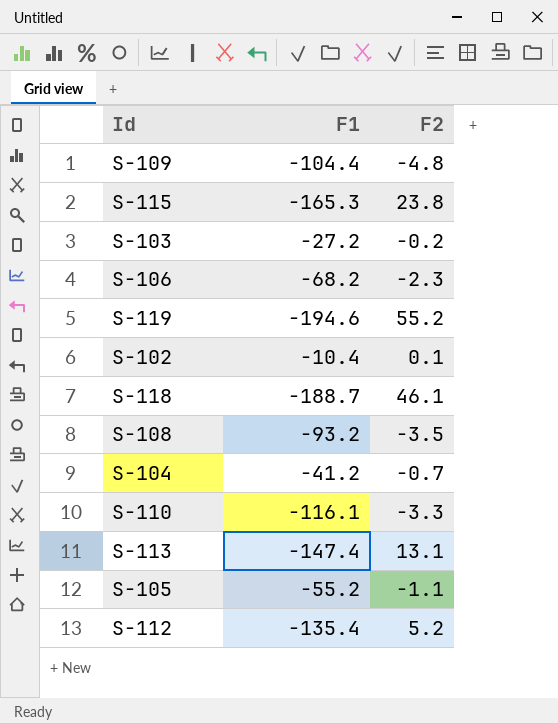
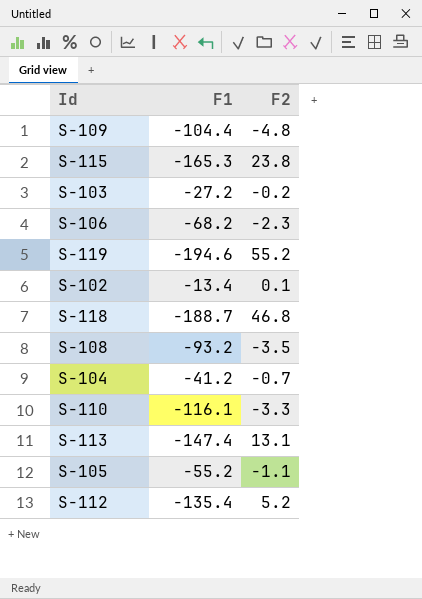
S-102 | F1: -10.4 -> -13.4
S-118 | F2: 46.1 -> 46.8

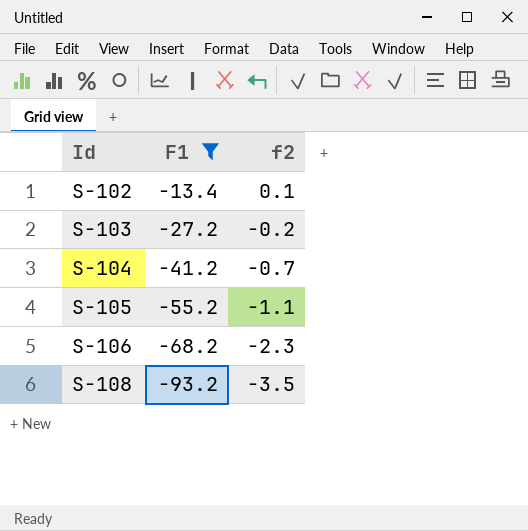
filter: none -> F1 >= -93.2
row order: none -> Id ascending
column name: F2 -> f2

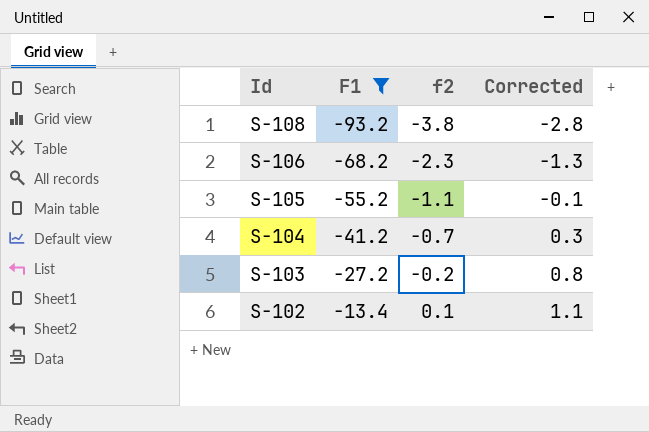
row order: Id ascending -> Id descending
column Corrected | formula: none -> [f2] + 1
S-108 | f2: -3.5 -> -3.8

